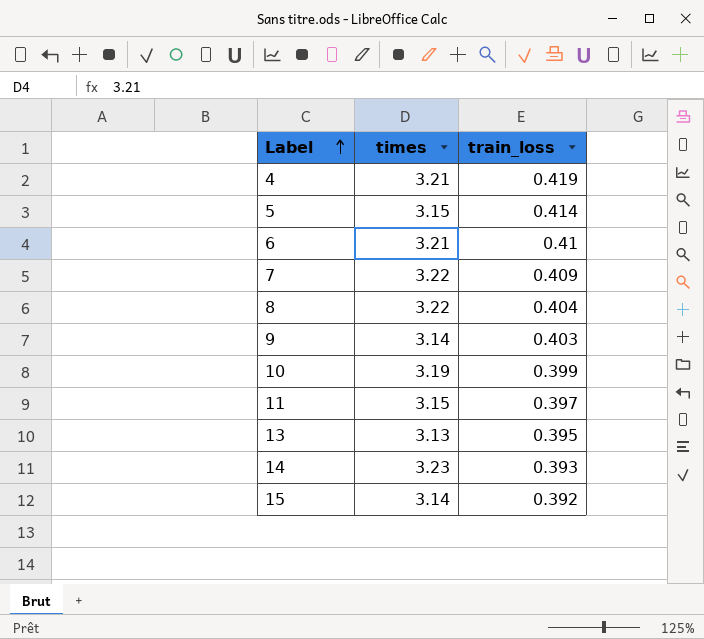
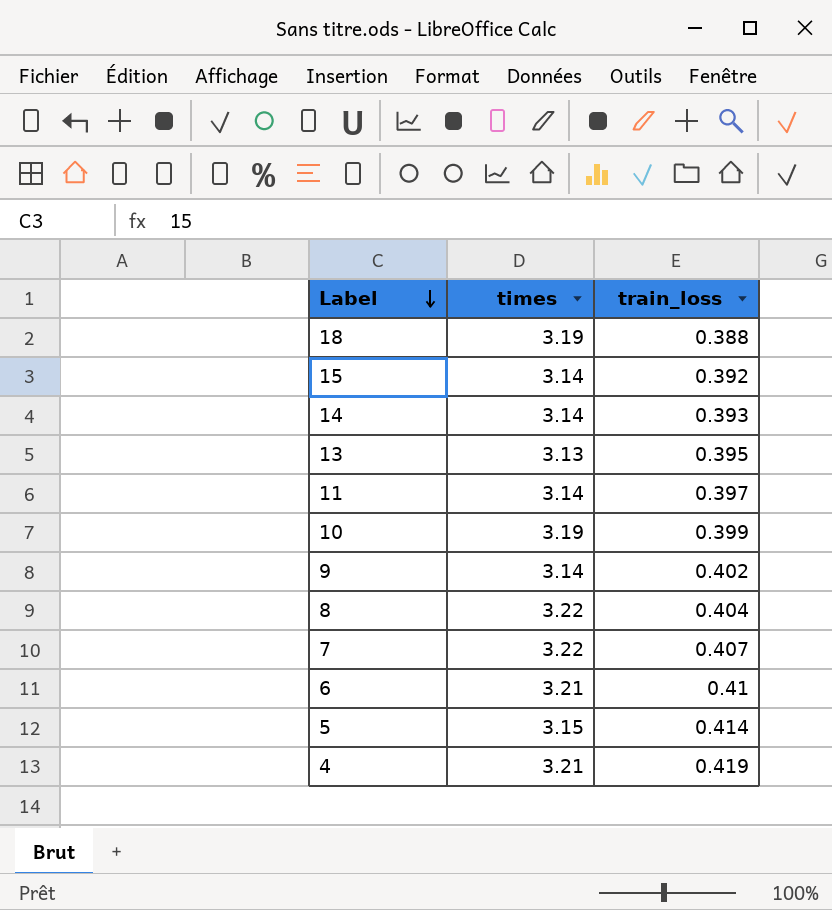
row order: Label ascending -> Label descending
row 18: none -> 3.19 | 0.388
14 | times: 3.23 -> 3.14
11 | times: 3.15 -> 3.14
9 | train_loss: 0.403 -> 0.402
7 | train_loss: 0.409 -> 0.407

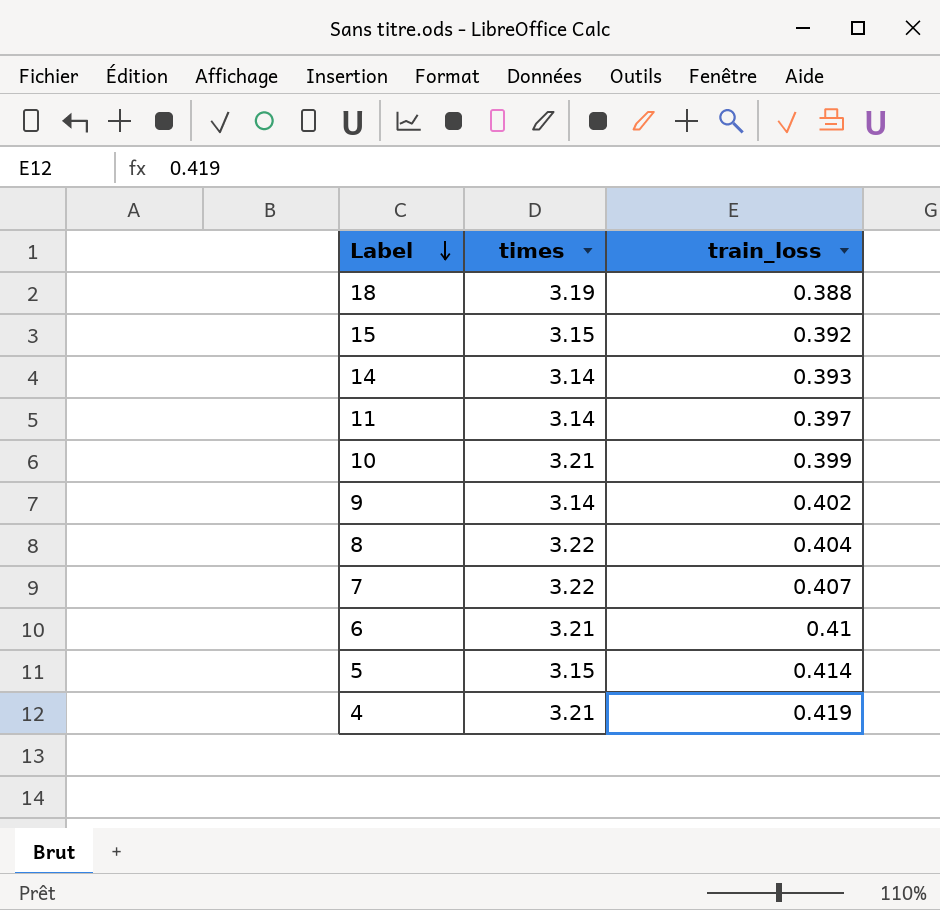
row 13: 3.13 | 0.395 -> none
15 | times: 3.14 -> 3.15
10 | times: 3.19 -> 3.21

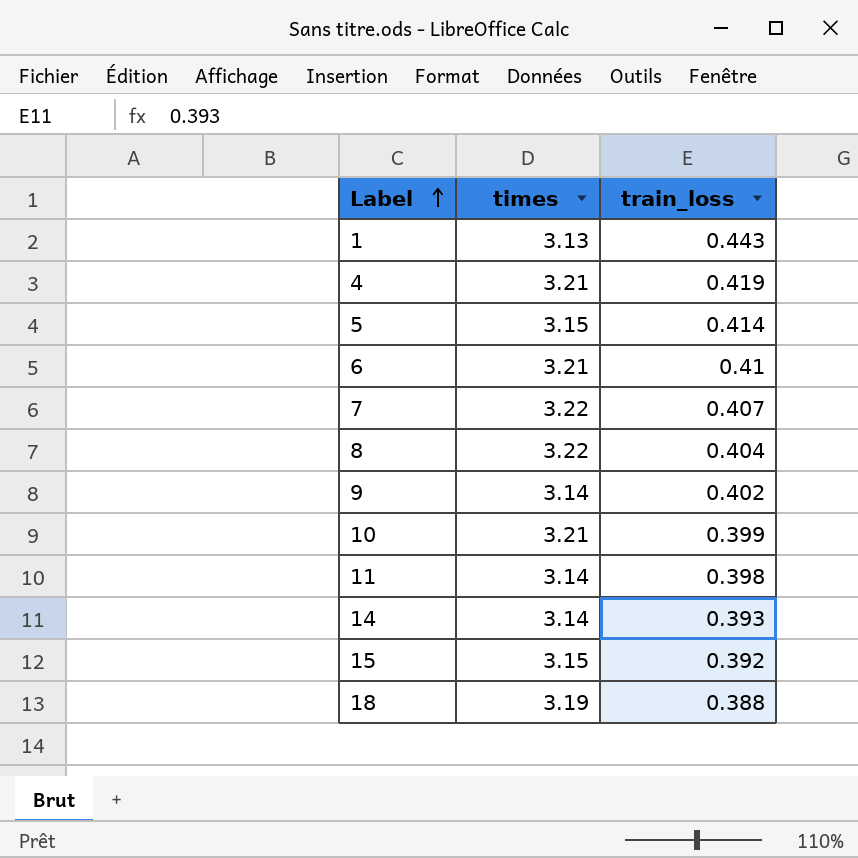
row order: Label descending -> Label ascending
row 1: none -> 3.13 | 0.443
11 | train_loss: 0.397 -> 0.398

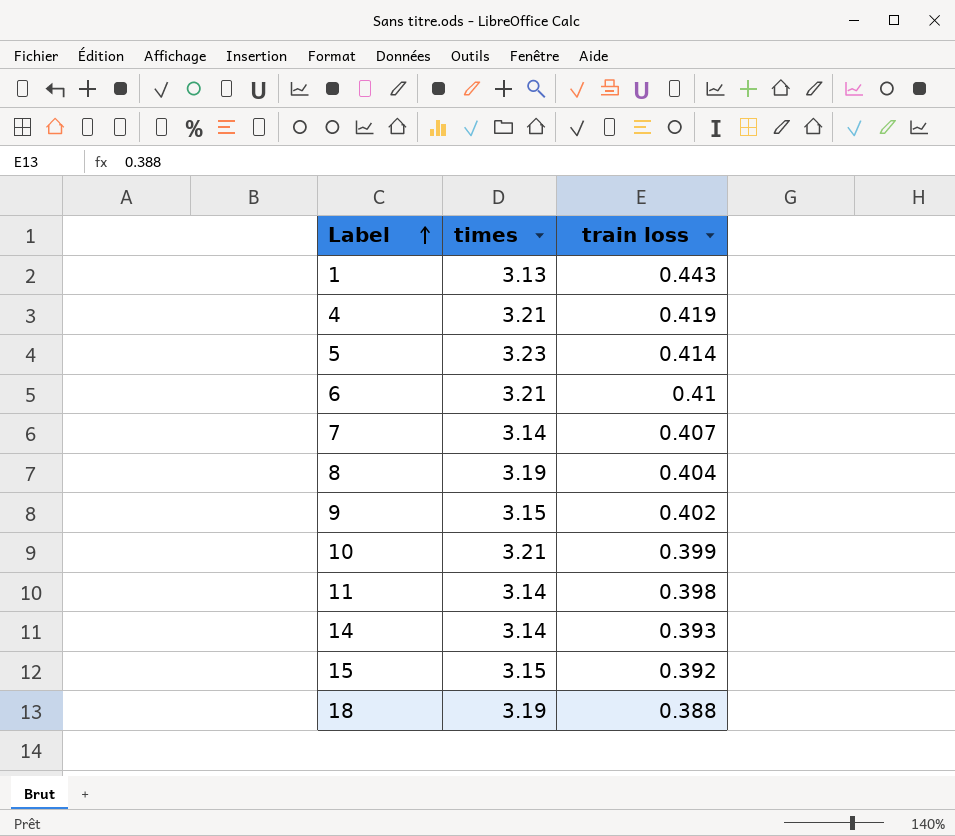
column name: train_loss -> train loss
5 | times: 3.15 -> 3.23
7 | times: 3.22 -> 3.14
8 | times: 3.22 -> 3.19
9 | times: 3.14 -> 3.15

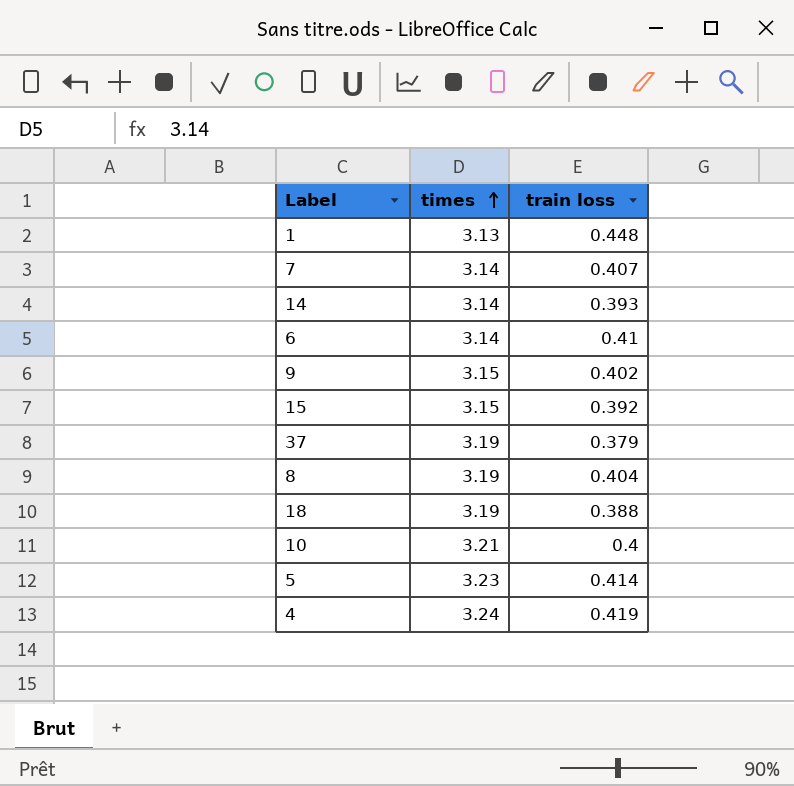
row order: Label ascending -> times ascending
row 11: 3.14 | 0.398 -> none
1 | train loss: 0.443 -> 0.448
6 | times: 3.21 -> 3.14
row 37: none -> 3.19 | 0.379
10 | train loss: 0.399 -> 0.4
4 | times: 3.21 -> 3.24

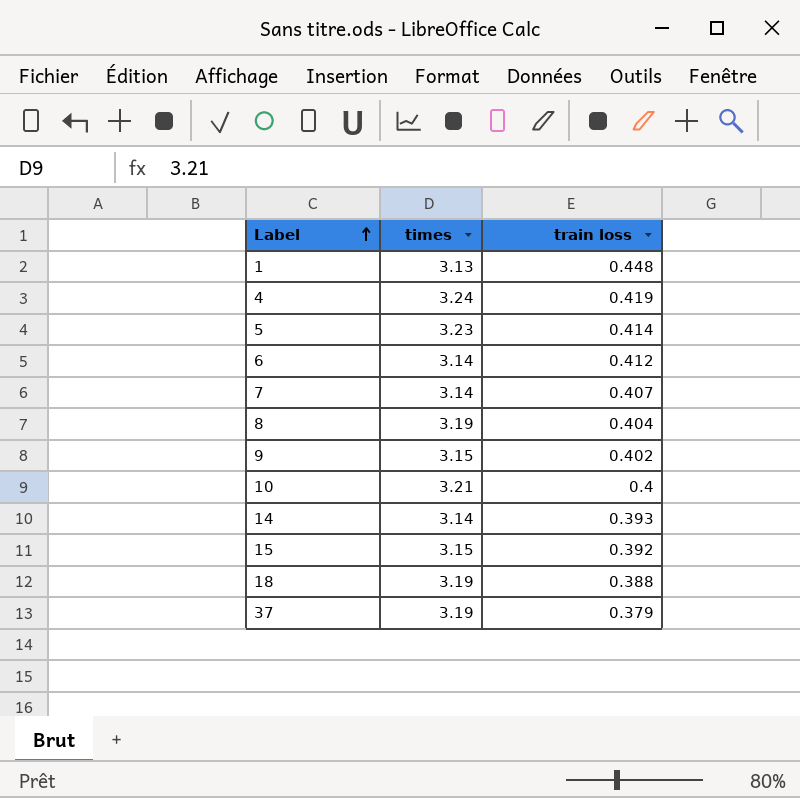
row order: times ascending -> Label ascending
6 | train loss: 0.41 -> 0.412

